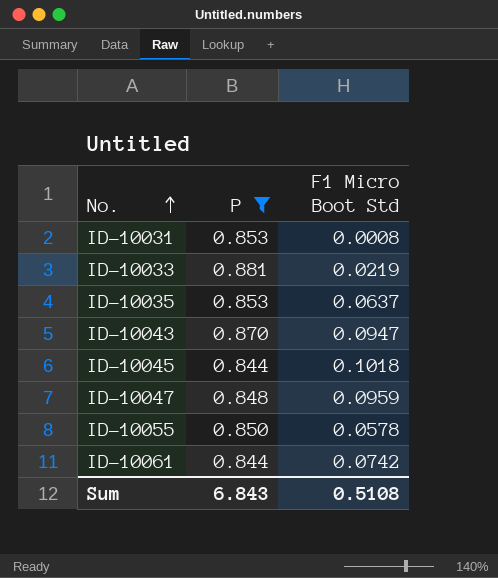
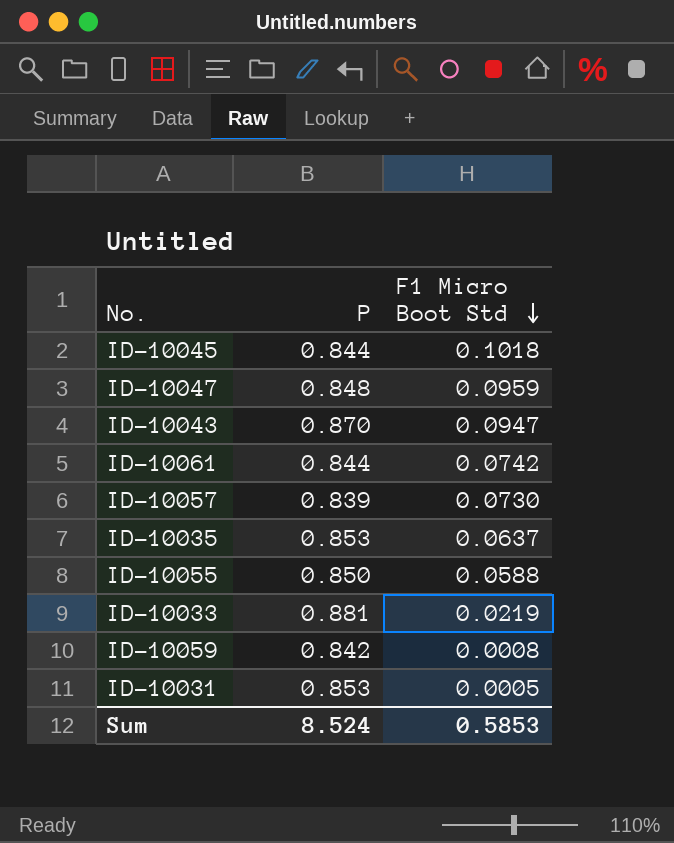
filter: P >= 0.844 -> none
row order: No. ascending -> F1 Micro Boot Std descending
ID-10055 | F1 Micro Boot Std: 0.0578 -> 0.0588
ID-10031 | F1 Micro Boot Std: 0.0008 -> 0.0005
Sum | P: 6.843 -> 8.524
Sum | F1 Micro Boot Std: 0.5108 -> 0.5853

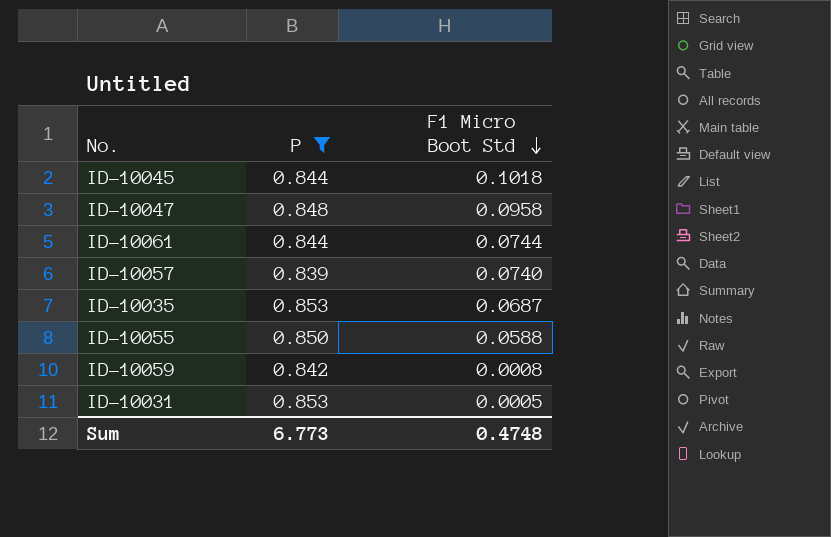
filter: none -> P <= 0.853
ID-10047 | F1 Micro Boot Std: 0.0959 -> 0.0958
ID-10061 | F1 Micro Boot Std: 0.0742 -> 0.0744
ID-10057 | F1 Micro Boot Std: 0.0730 -> 0.0740
ID-10035 | F1 Micro Boot Std: 0.0637 -> 0.0687
Sum | P: 8.524 -> 6.773
Sum | F1 Micro Boot Std: 0.5853 -> 0.4748

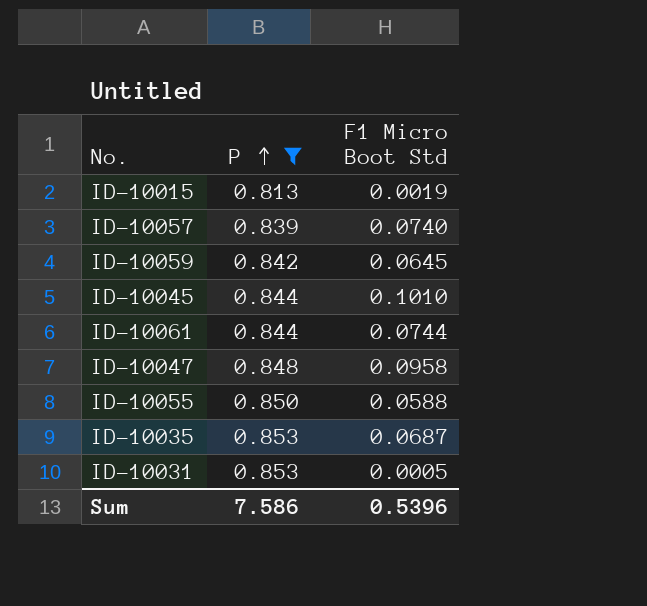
row order: F1 Micro Boot Std descending -> P ascending
row ID-10015: none -> 0.813 | 0.0019
ID-10059 | F1 Micro Boot Std: 0.0008 -> 0.0645
ID-10045 | F1 Micro Boot Std: 0.1018 -> 0.1010
Sum | P: 6.773 -> 7.586
Sum | F1 Micro Boot Std: 0.4748 -> 0.5396

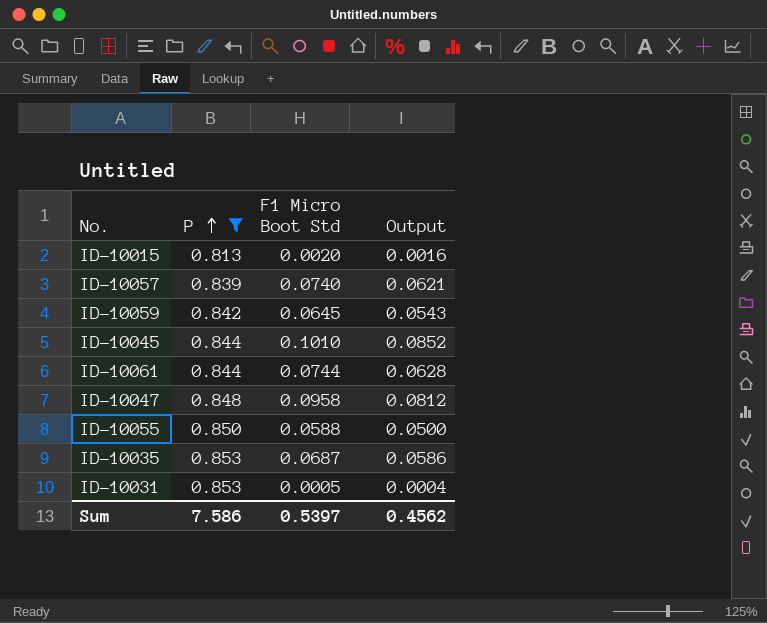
column Output | formula: none -> [P] * [F1 Micro Boot Std]
ID-10015 | F1 Micro Boot Std: 0.0019 -> 0.0020
Sum | F1 Micro Boot Std: 0.5396 -> 0.5397

